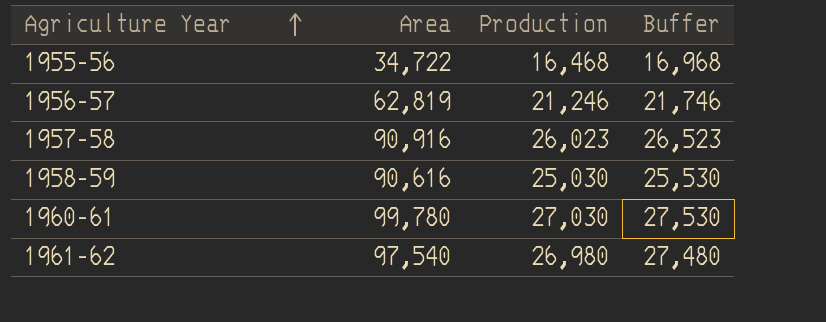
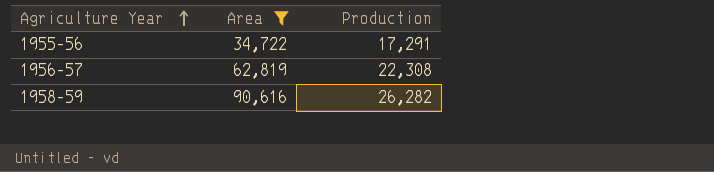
filter: none -> Area <= 90,616
column Buffer | formula: [Production] + 500 -> none
1955-56 | Production: 16,468 -> 17,291
1956-57 | Production: 21,246 -> 22,308
1958-59 | Production: 25,030 -> 26,282

